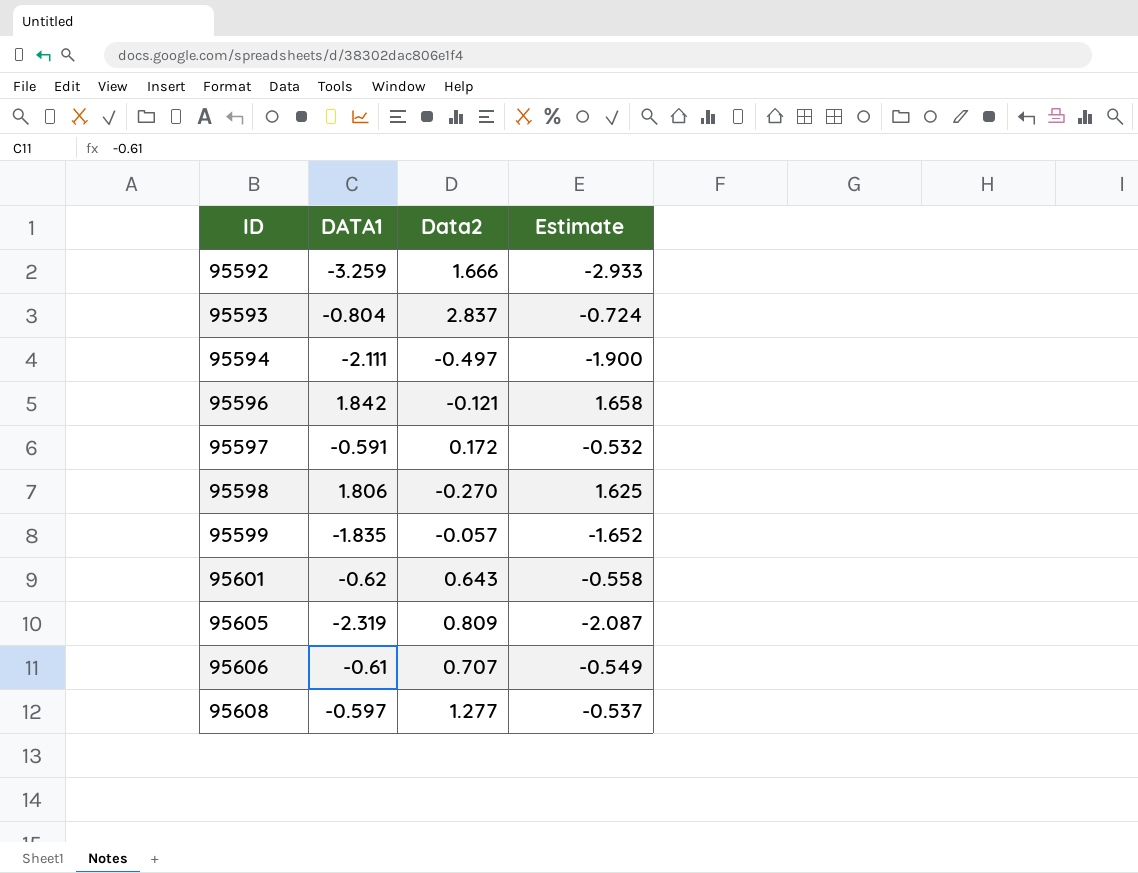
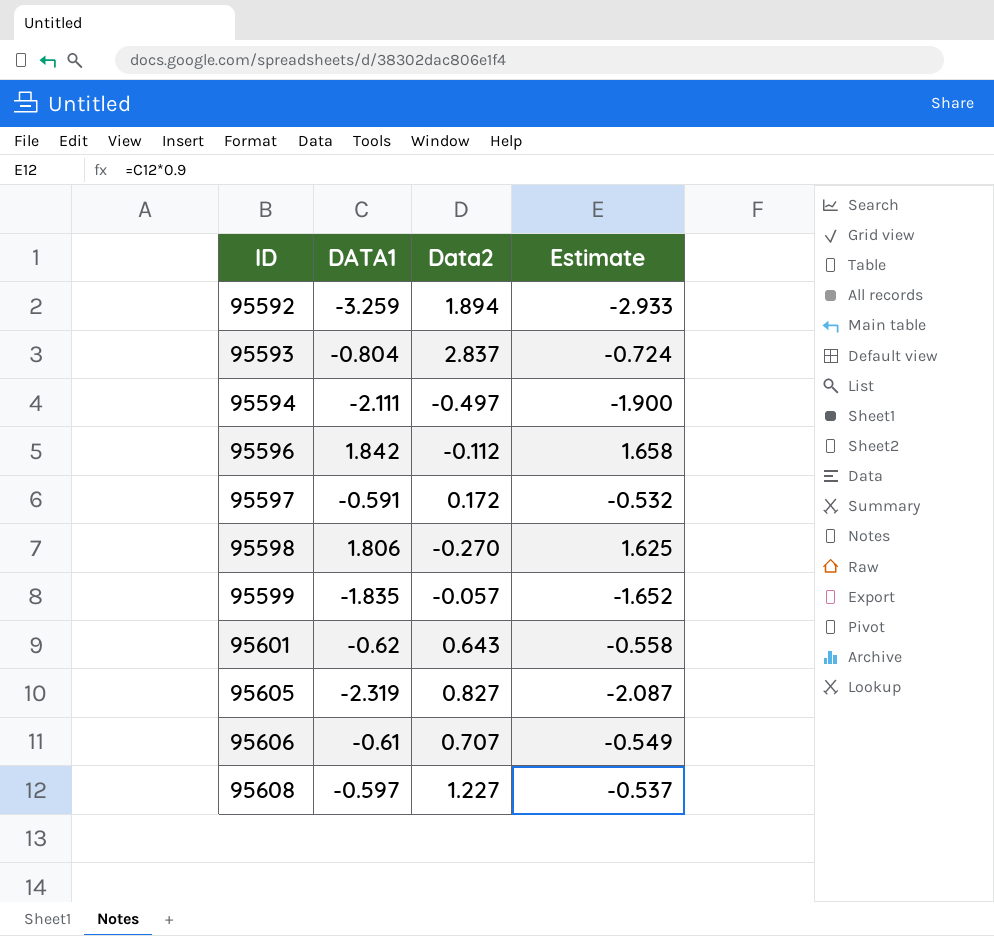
95592 | Data2: 1.666 -> 1.894
95596 | Data2: -0.121 -> -0.112
95605 | Data2: 0.809 -> 0.827
95608 | Data2: 1.277 -> 1.227

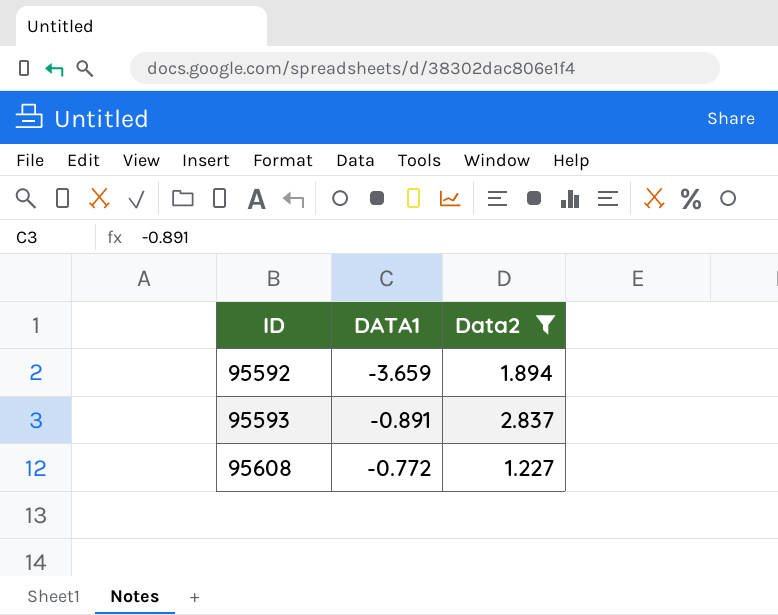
filter: none -> Data2 >= 1.227
column Estimate | formula: [DATA1] * 0.9 -> none
95592 | DATA1: -3.259 -> -3.659
95593 | DATA1: -0.804 -> -0.891
95608 | DATA1: -0.597 -> -0.772

